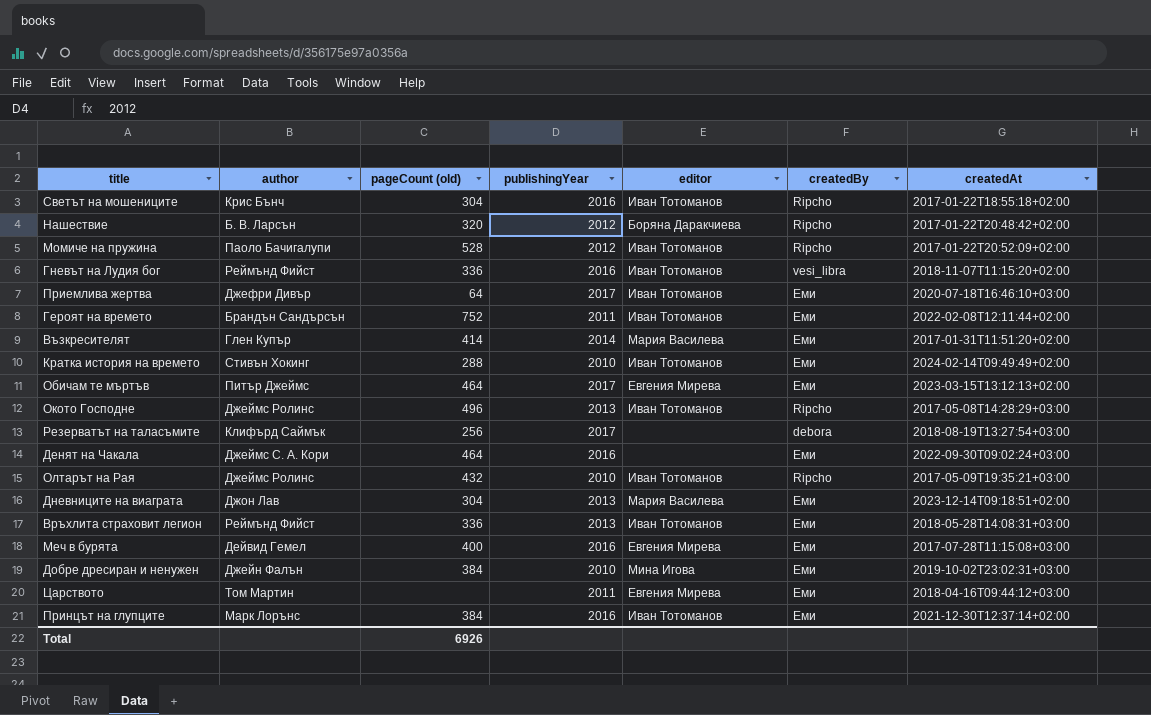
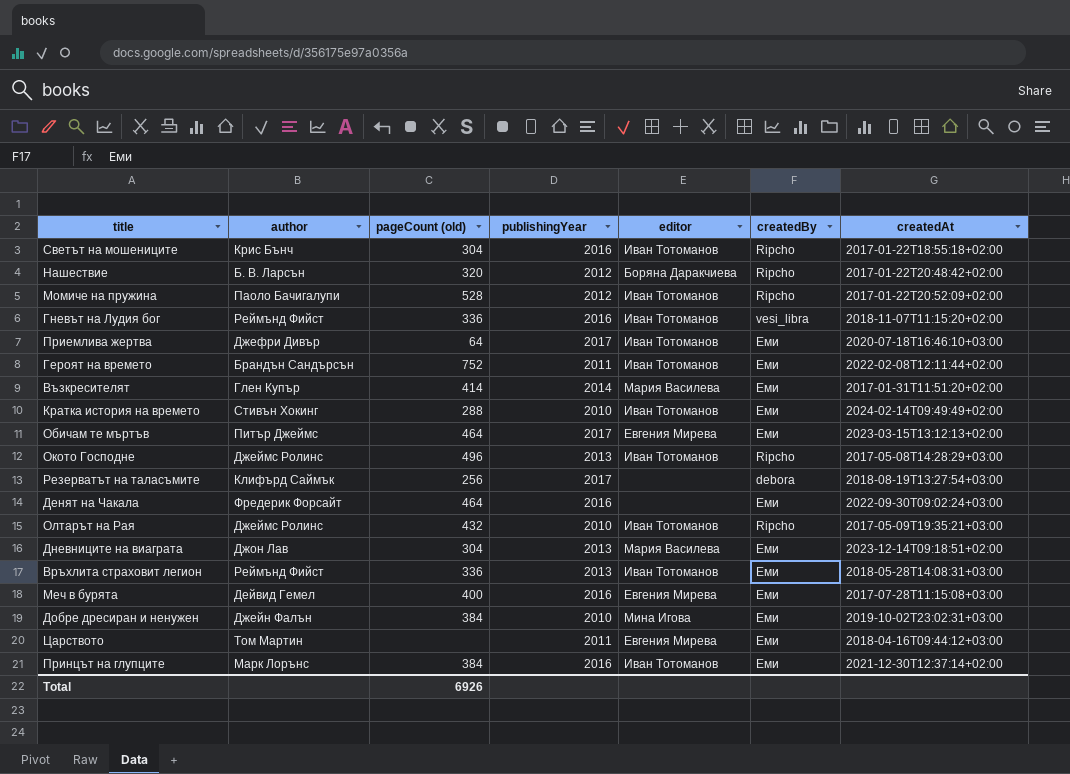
Денят на Чакала | author: Джеймс С. А. Кори -> Фредерик Форсайт

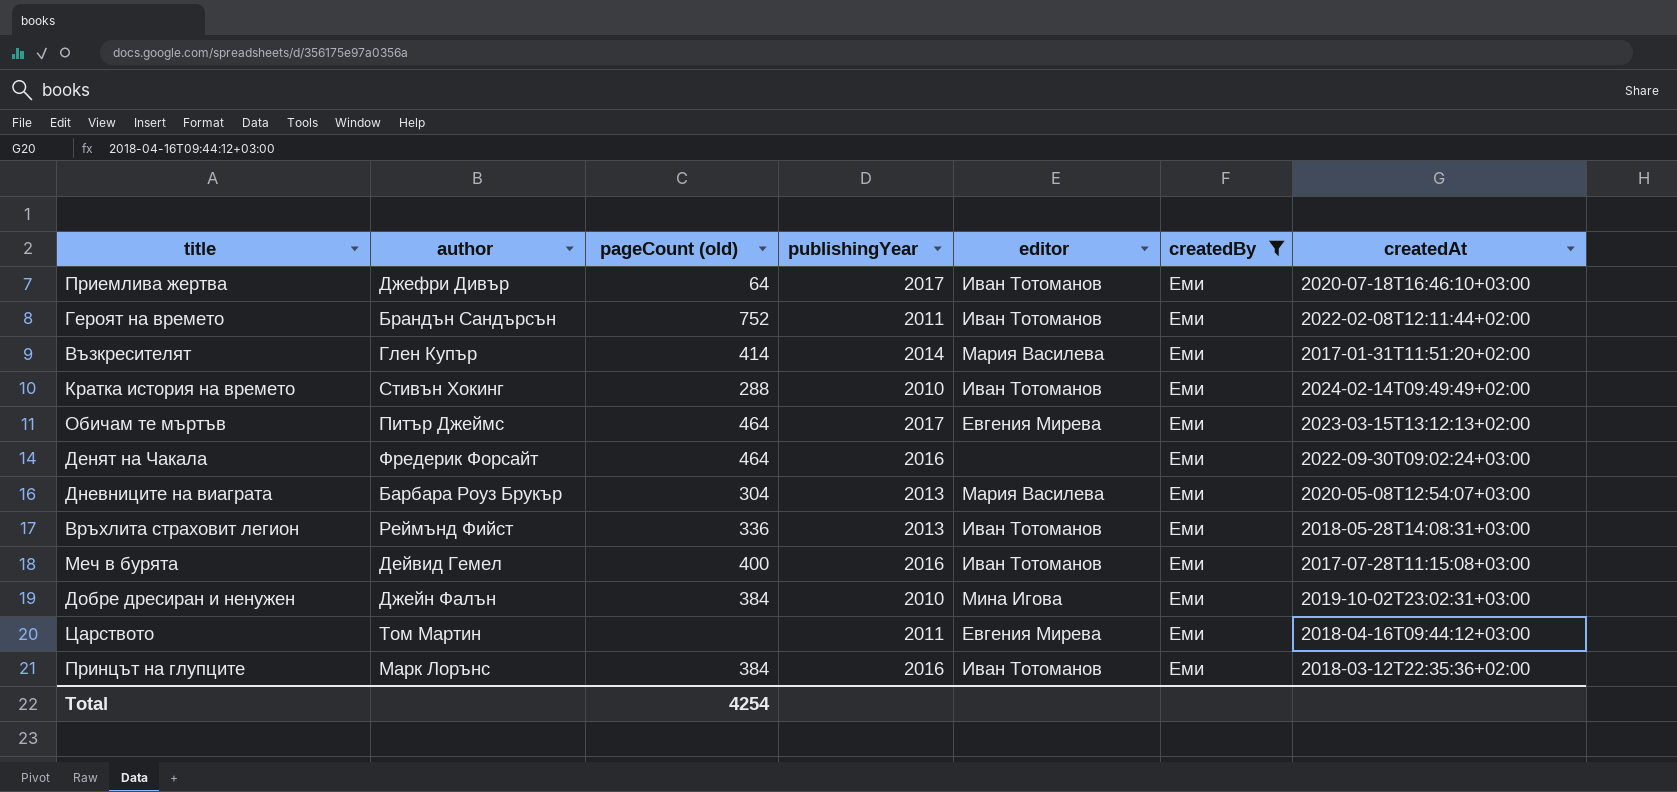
filter: none -> createdBy = Еми
Дневниците на виаграта | author: Джон Лав -> Барбара Роуз Брукър
Дневниците на виаграта | createdAt: 2023-12-14T09:18:51+02:00 -> 2020-05-08T12:54:07+03:00
Меч в бурята | editor: Евгения Мирева -> Иван Тотоманов
Принцът на глупците | createdAt: 2021-12-30T12:37:14+02:00 -> 2018-03-12T22:35:36+02:00
Total | pageCount (old): 6926 -> 4254

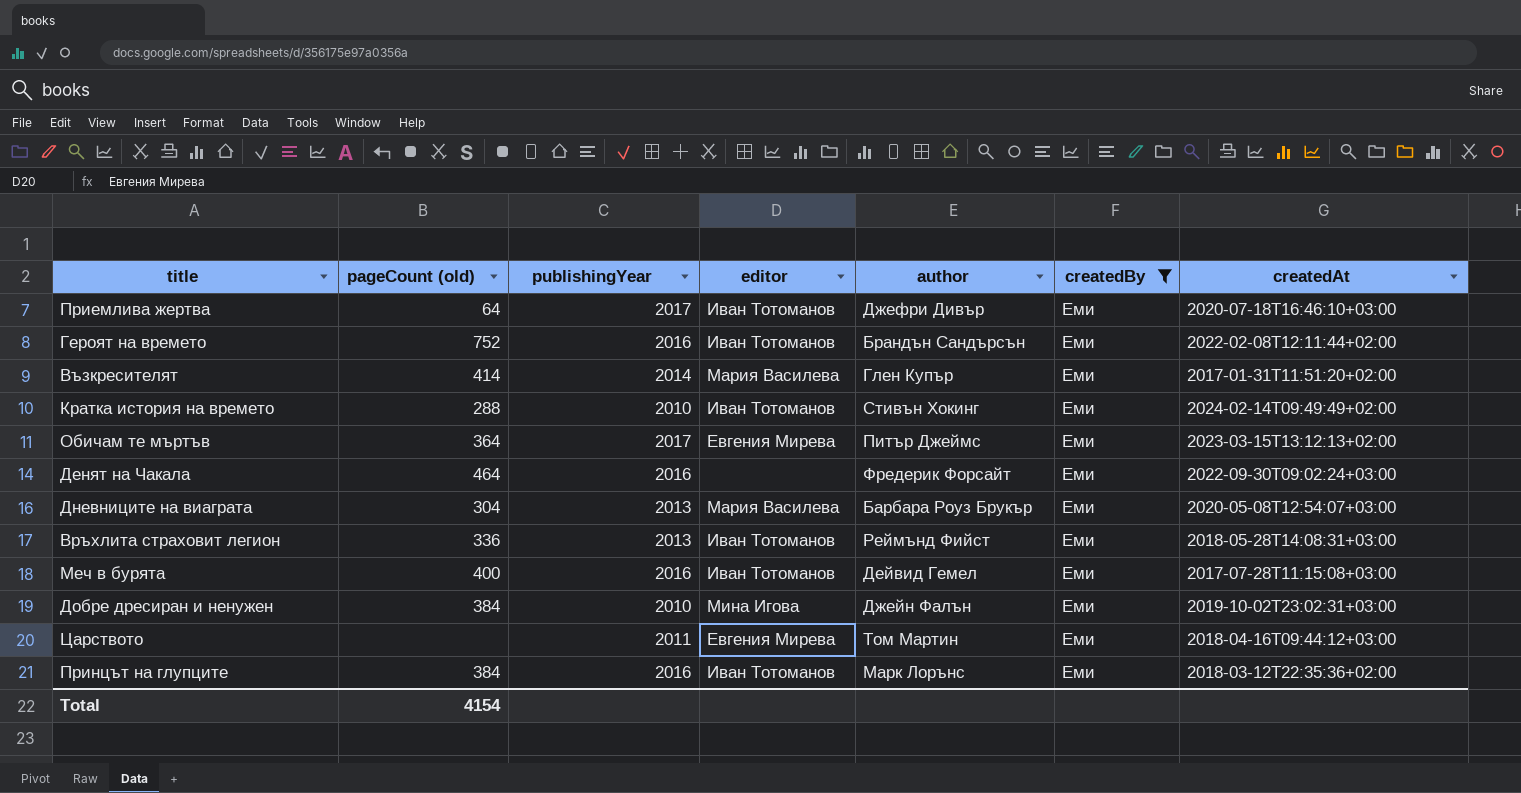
column author | position: 2 -> 5
Героят на времето | publishingYear: 2011 -> 2016
Обичам те мъртъв | pageCount (old): 464 -> 364
Total | pageCount (old): 4254 -> 4154

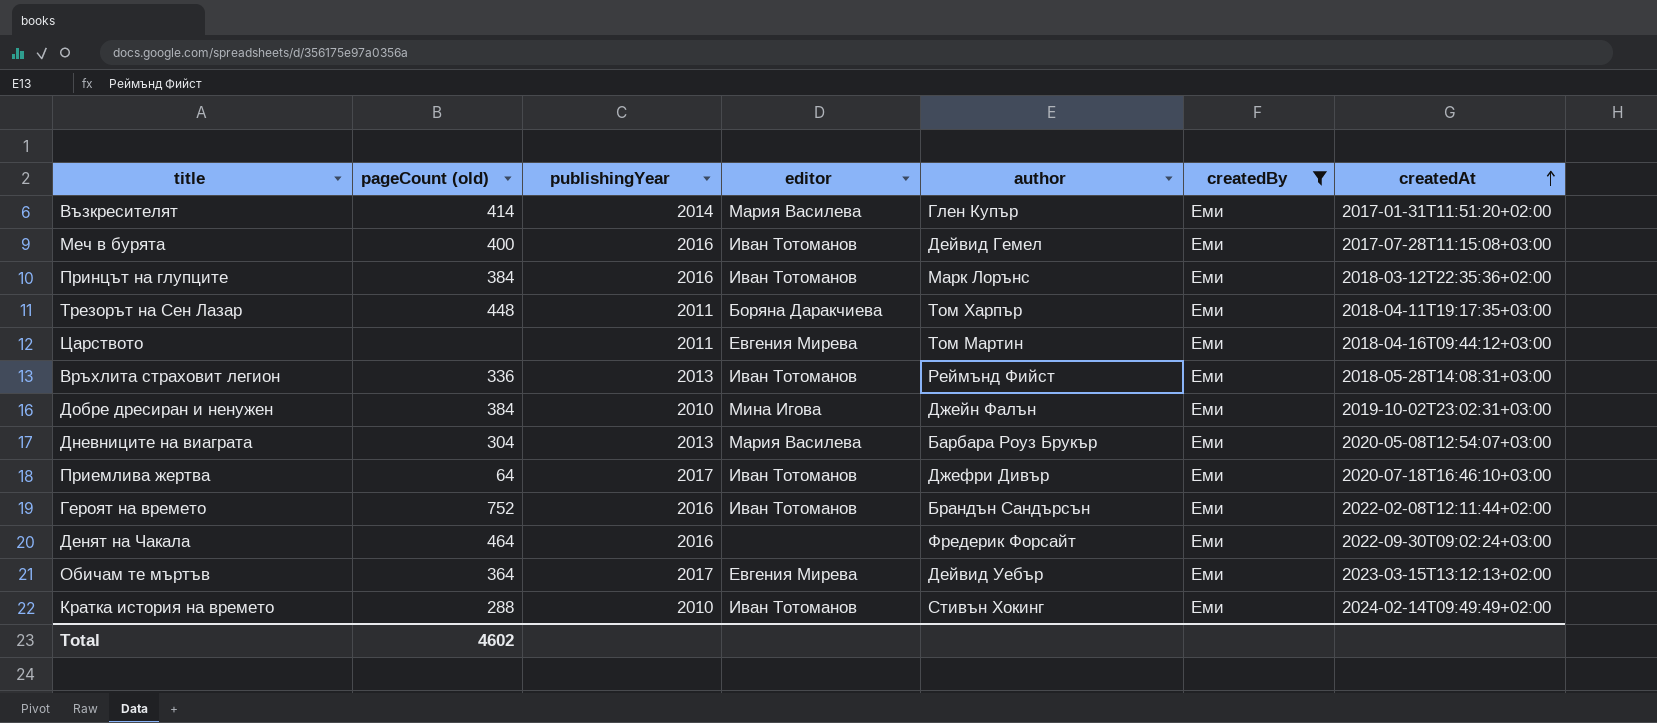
row order: none -> createdAt ascending
row Трезорът на Сен Лазар: none -> 448 | 2011 | Боряна Даракчиева | Том Харпър | Еми | 2018-04-11T19:17:35+03:00
Обичам те мъртъв | author: Питър Джеймс -> Дейвид Уебър
Total | pageCount (old): 4154 -> 4602

